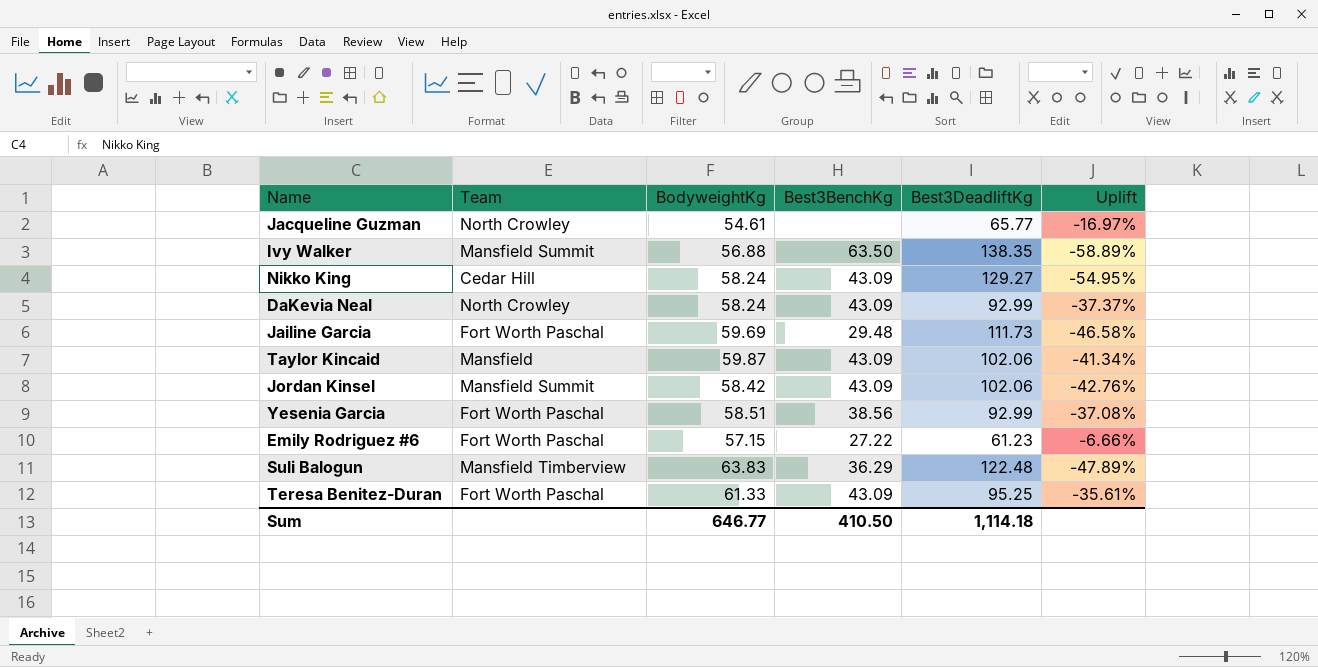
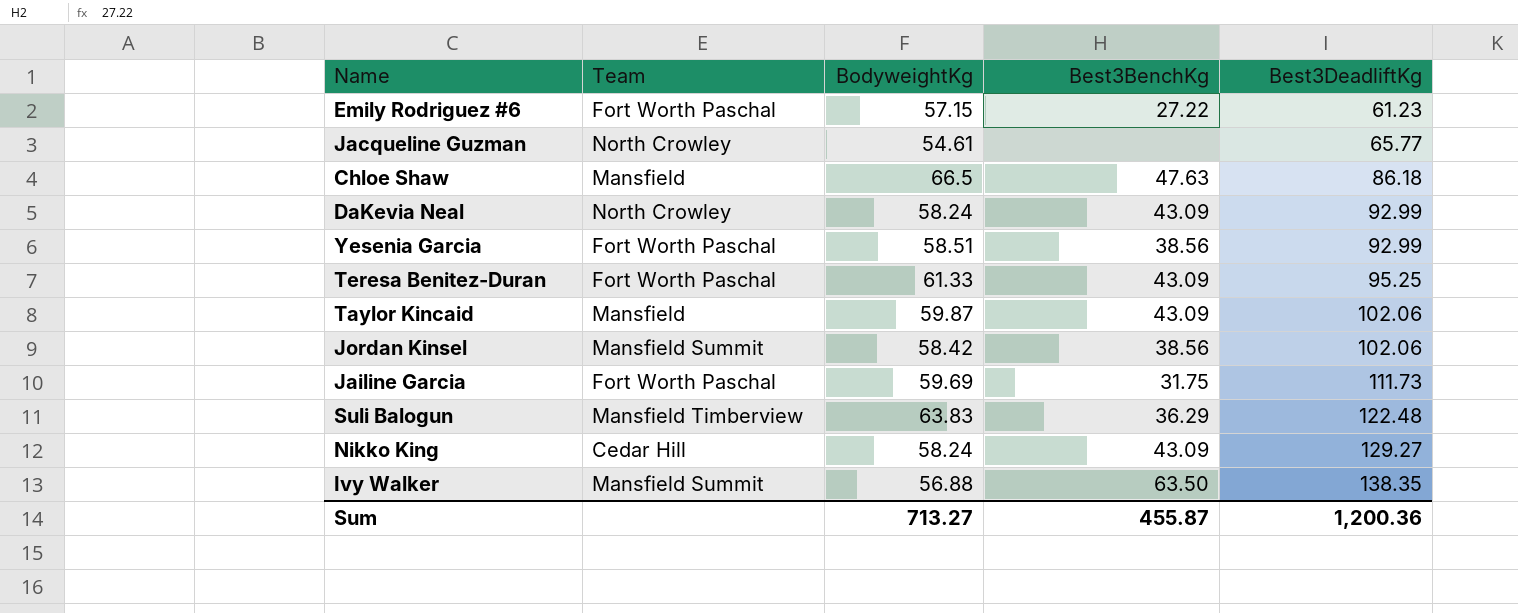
row order: none -> Best3DeadliftKg ascending
column Uplift | formula: ([BodyweightKg] - [Best3DeadliftKg]) / [Best3DeadliftKg] -> none
row Chloe Shaw: none -> Mansfield | 66.5 | 47.63 | 86.18
Jordan Kinsel | Best3BenchKg: 43.09 -> 38.56
Jailine Garcia | Best3BenchKg: 29.48 -> 31.75
Sum | BodyweightKg: 646.77 -> 713.27
Sum | Best3BenchKg: 410.50 -> 455.87
Sum | Best3DeadliftKg: 1,114.18 -> 1,200.36

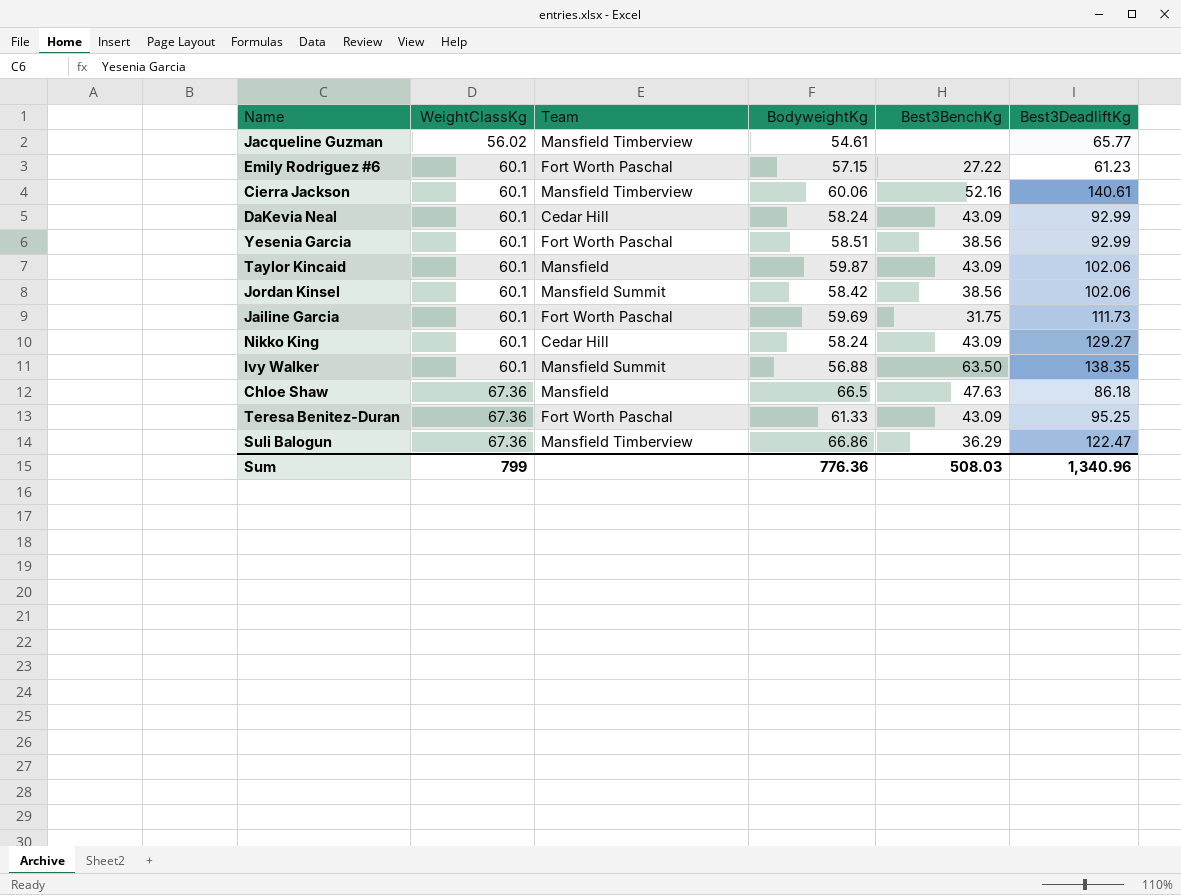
row order: Best3DeadliftKg ascending -> WeightClassKg ascending
column WeightClassKg | position: none -> 2
Jacqueline Guzman | Team: North Crowley -> Mansfield Timberview
row Cierra Jackson: none -> 60.1 | Mansfield Timberview | 60.06 | 52.16 | 140.61
DaKevia Neal | Team: North Crowley -> Cedar Hill
Suli Balogun | BodyweightKg: 63.83 -> 66.86
Suli Balogun | Best3DeadliftKg: 122.48 -> 122.47
Sum | BodyweightKg: 713.27 -> 776.36
Sum | Best3BenchKg: 455.87 -> 508.03
Sum | Best3DeadliftKg: 1,200.36 -> 1,340.96

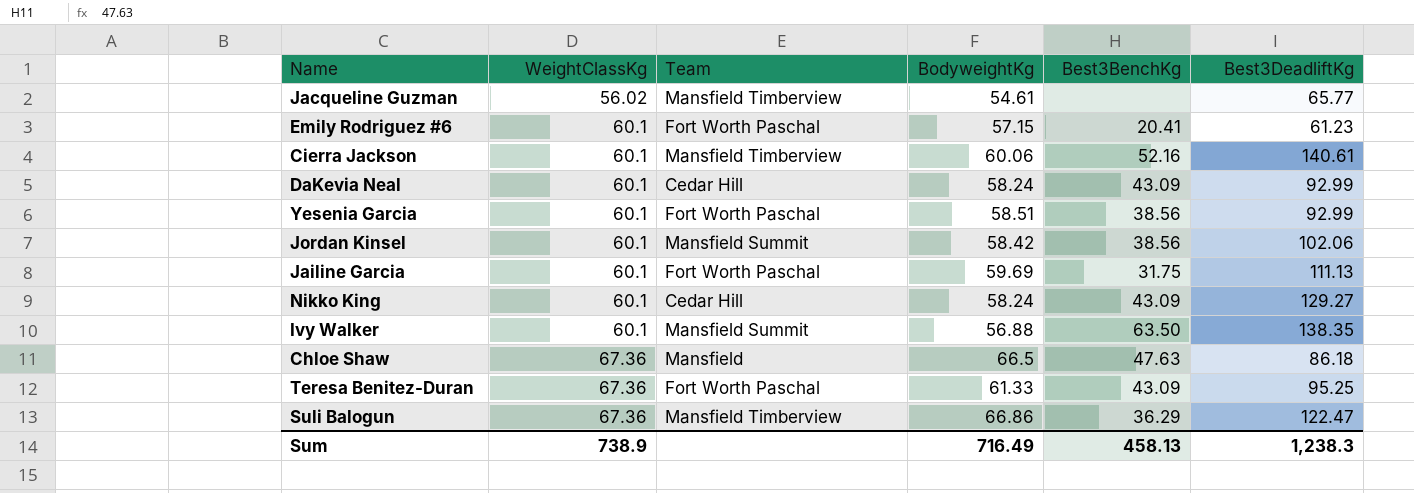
row Taylor Kincaid: 60.1 | Mansfield | 59.87 | 43.09 | 102.06 -> none
Emily Rodriguez #6 | Best3BenchKg: 27.22 -> 20.41
Jailine Garcia | Best3DeadliftKg: 111.73 -> 111.13
Sum | WeightClassKg: 799 -> 738.9
Sum | BodyweightKg: 776.36 -> 716.49
Sum | Best3BenchKg: 508.03 -> 458.13
Sum | Best3DeadliftKg: 1,340.96 -> 1,238.3

